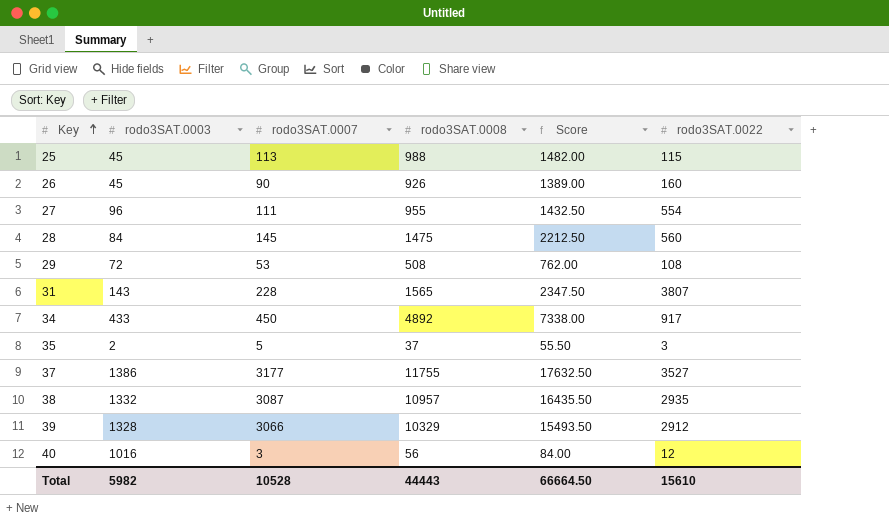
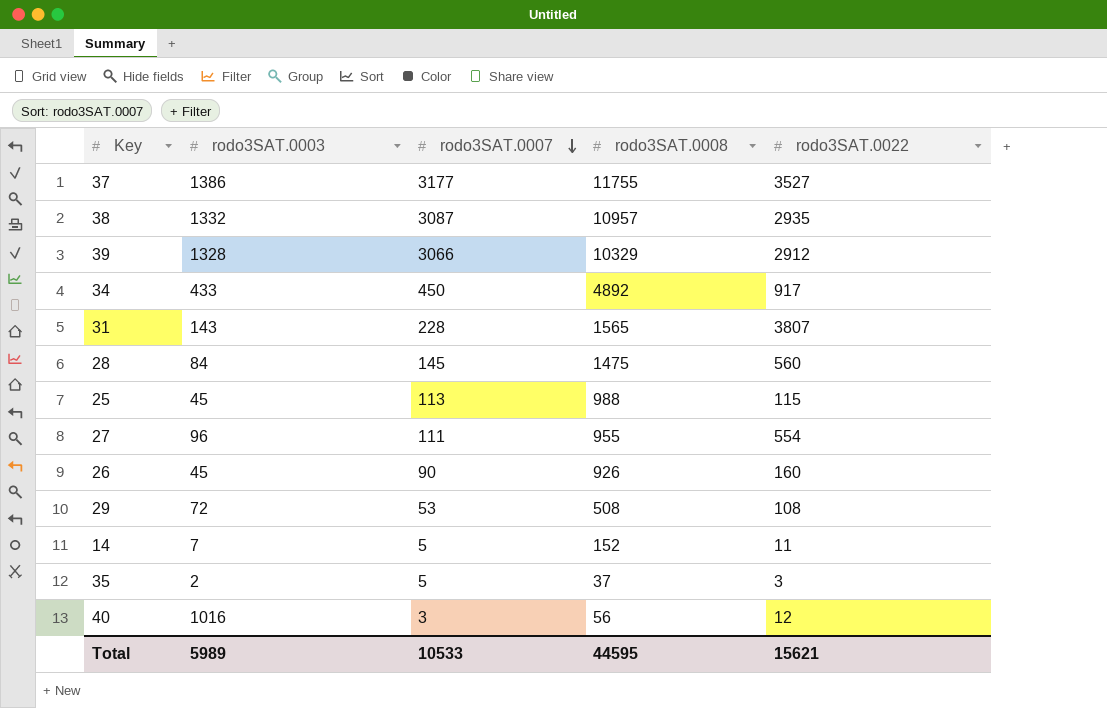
row order: Key ascending -> rodo3SAT.0007 descending
column Score | formula: [rodo3SAT.0008] * 1.5 -> none
row 14: none -> 7 | 5 | 152 | 11
Total | rodo3SAT.0003: 5982 -> 5989
Total | rodo3SAT.0007: 10528 -> 10533
Total | rodo3SAT.0008: 44443 -> 44595
Total | rodo3SAT.0022: 15610 -> 15621

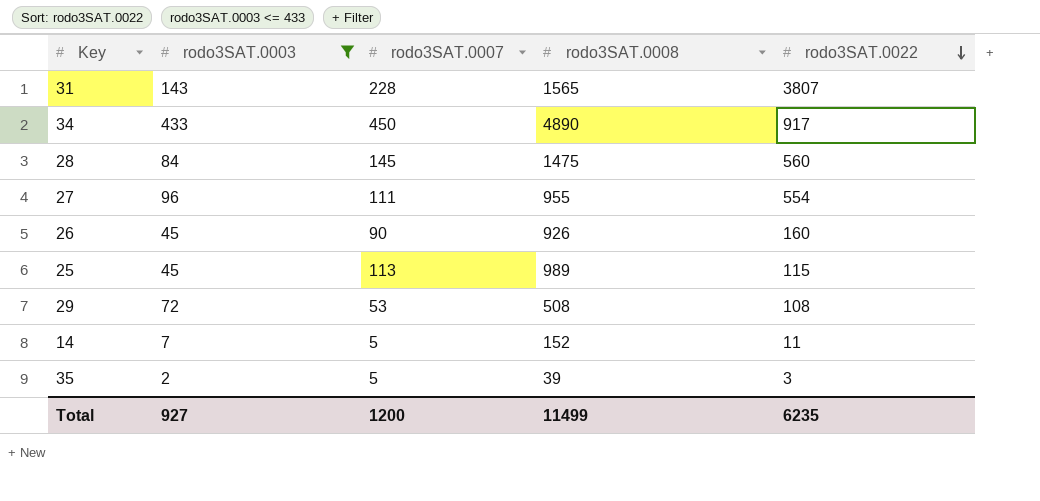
filter: none -> rodo3SAT.0003 <= 433
row order: rodo3SAT.0007 descending -> rodo3SAT.0022 descending
34 | rodo3SAT.0008: 4892 -> 4890
25 | rodo3SAT.0008: 988 -> 989
35 | rodo3SAT.0008: 37 -> 39
Total | rodo3SAT.0003: 5989 -> 927
Total | rodo3SAT.0007: 10533 -> 1200
Total | rodo3SAT.0008: 44595 -> 11499
Total | rodo3SAT.0022: 15621 -> 6235

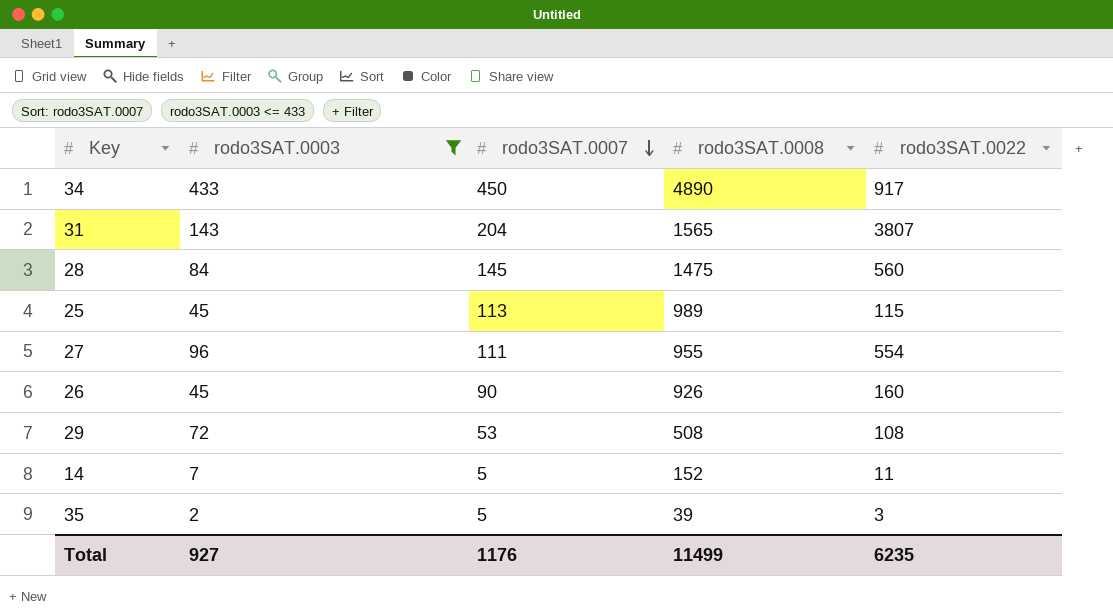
row order: rodo3SAT.0022 descending -> rodo3SAT.0007 descending
31 | rodo3SAT.0007: 228 -> 204
Total | rodo3SAT.0007: 1200 -> 1176

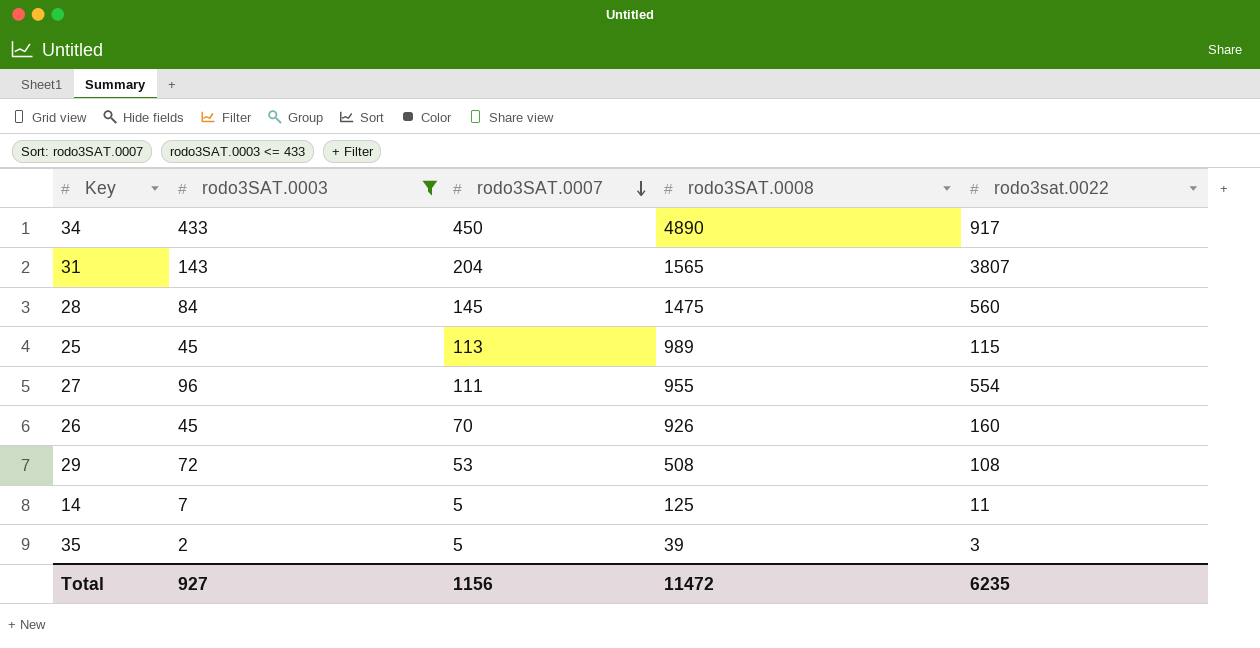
column name: rodo3SAT.0022 -> rodo3sat.0022
26 | rodo3SAT.0007: 90 -> 70
14 | rodo3SAT.0008: 152 -> 125
Total | rodo3SAT.0007: 1176 -> 1156
Total | rodo3SAT.0008: 11499 -> 11472

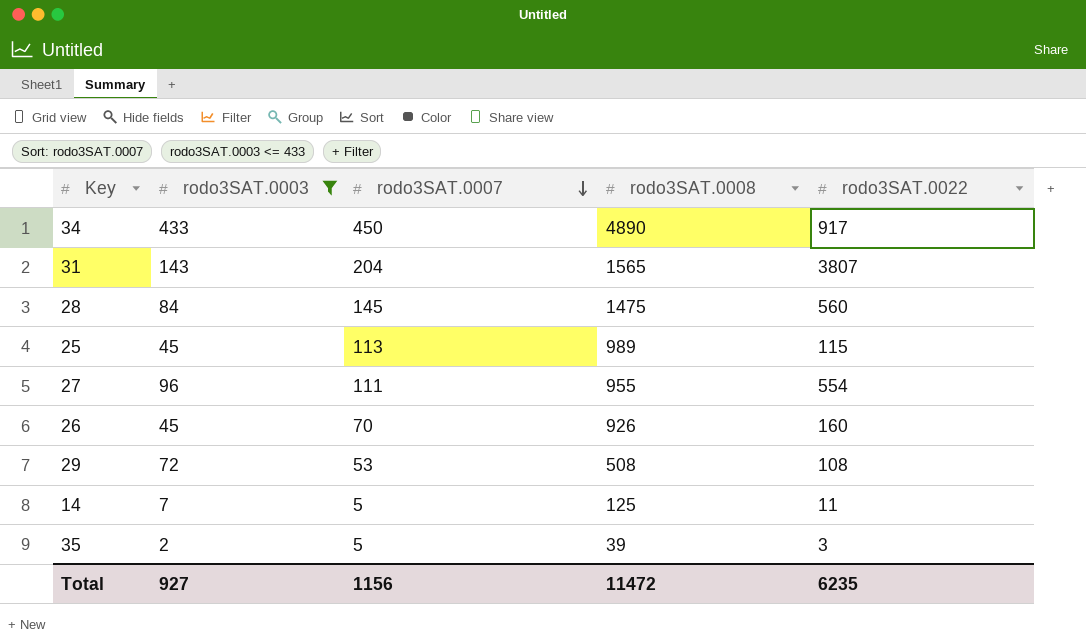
column name: rodo3sat.0022 -> rodo3SAT.0022

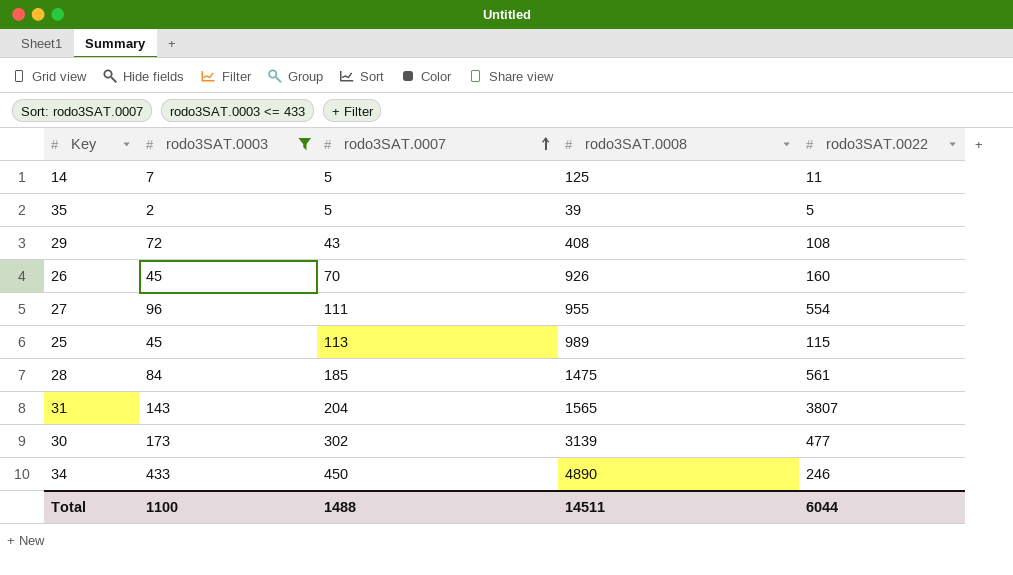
row order: rodo3SAT.0007 descending -> rodo3SAT.0007 ascending
35 | rodo3SAT.0022: 3 -> 5
29 | rodo3SAT.0007: 53 -> 43
29 | rodo3SAT.0008: 508 -> 408
28 | rodo3SAT.0007: 145 -> 185
28 | rodo3SAT.0022: 560 -> 561
row 30: none -> 173 | 302 | 3139 | 477
34 | rodo3SAT.0022: 917 -> 246
Total | rodo3SAT.0003: 927 -> 1100
Total | rodo3SAT.0007: 1156 -> 1488
Total | rodo3SAT.0008: 11472 -> 14511
Total | rodo3SAT.0022: 6235 -> 6044

